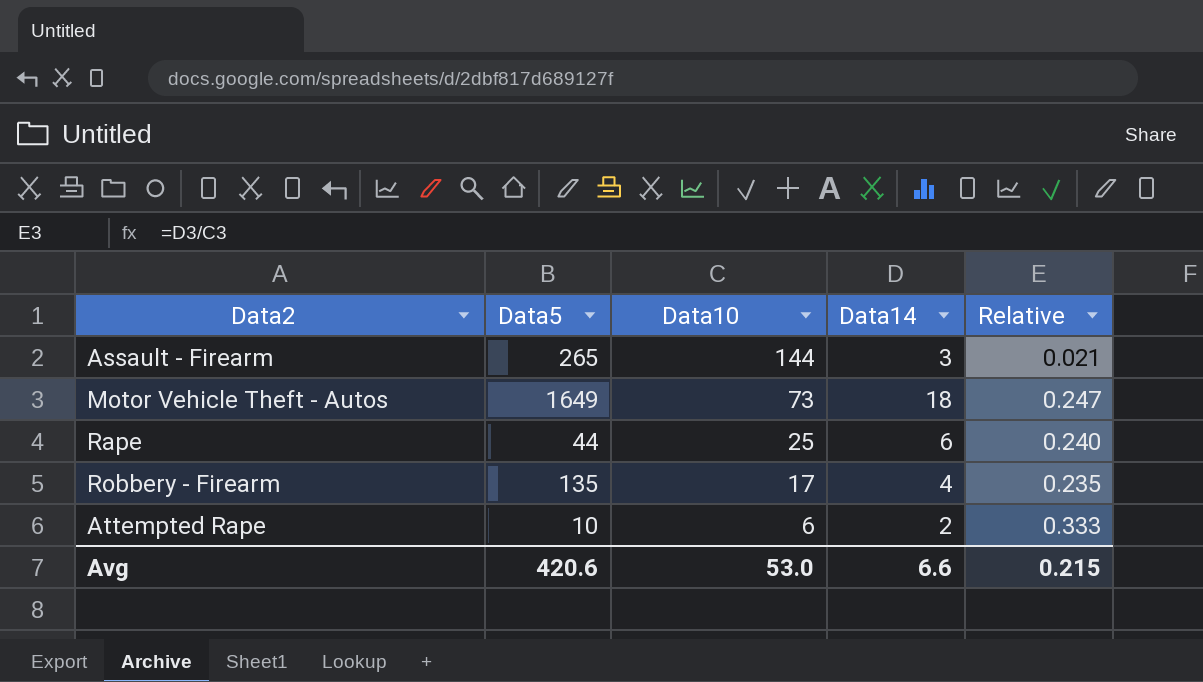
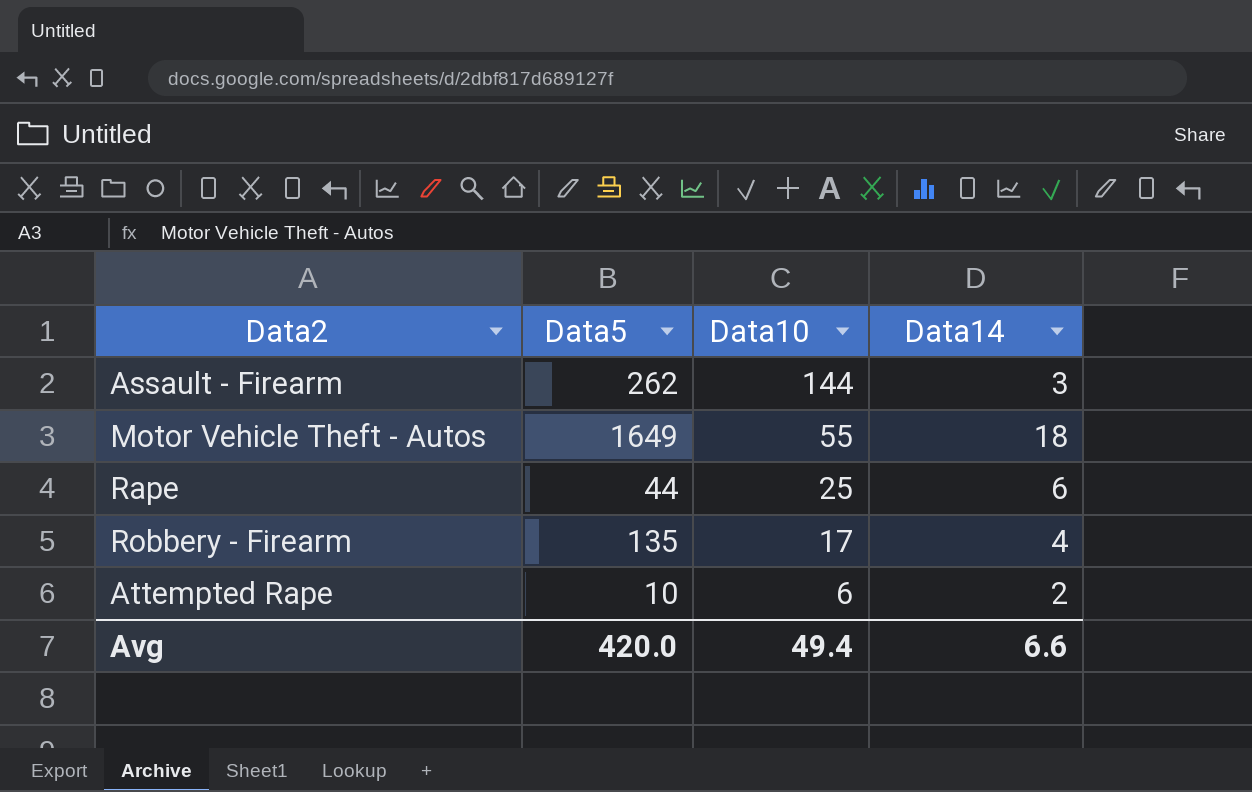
column Relative | formula: [Data14] / [Data10] -> none
Assault - Firearm | Data5: 265 -> 262
Motor Vehicle Theft - Autos | Data10: 73 -> 55
Avg | Data5: 420.6 -> 420.0
Avg | Data10: 53.0 -> 49.4

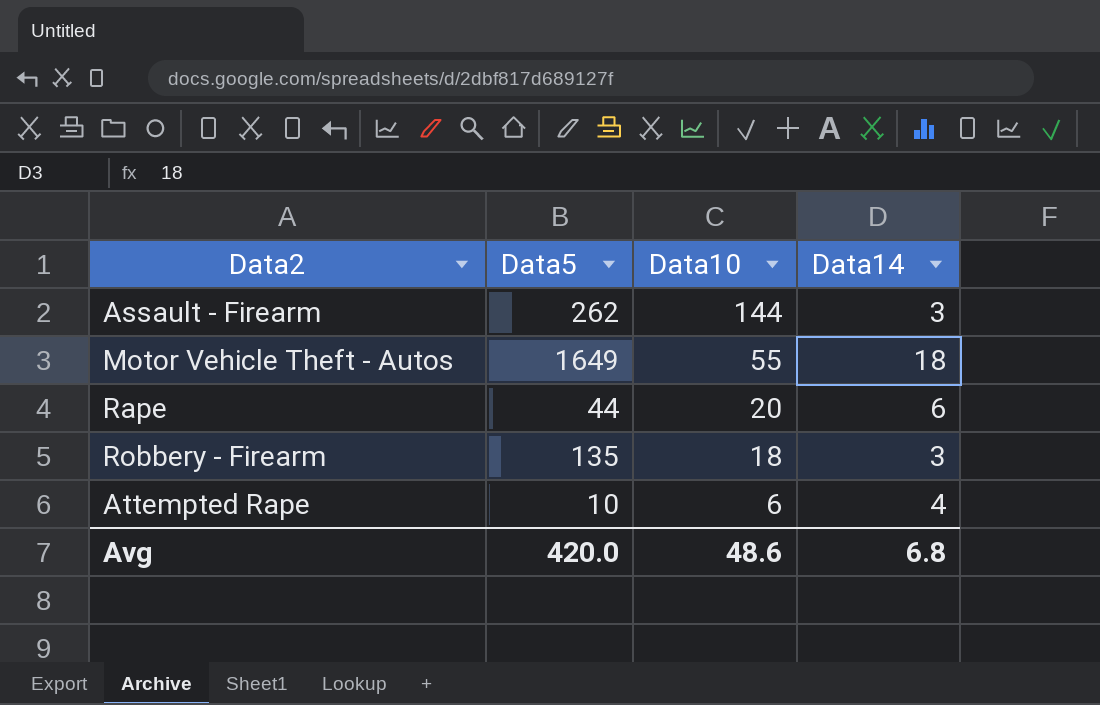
Rape | Data10: 25 -> 20
Robbery - Firearm | Data10: 17 -> 18
Robbery - Firearm | Data14: 4 -> 3
Attempted Rape | Data14: 2 -> 4
Avg | Data10: 49.4 -> 48.6
Avg | Data14: 6.6 -> 6.8

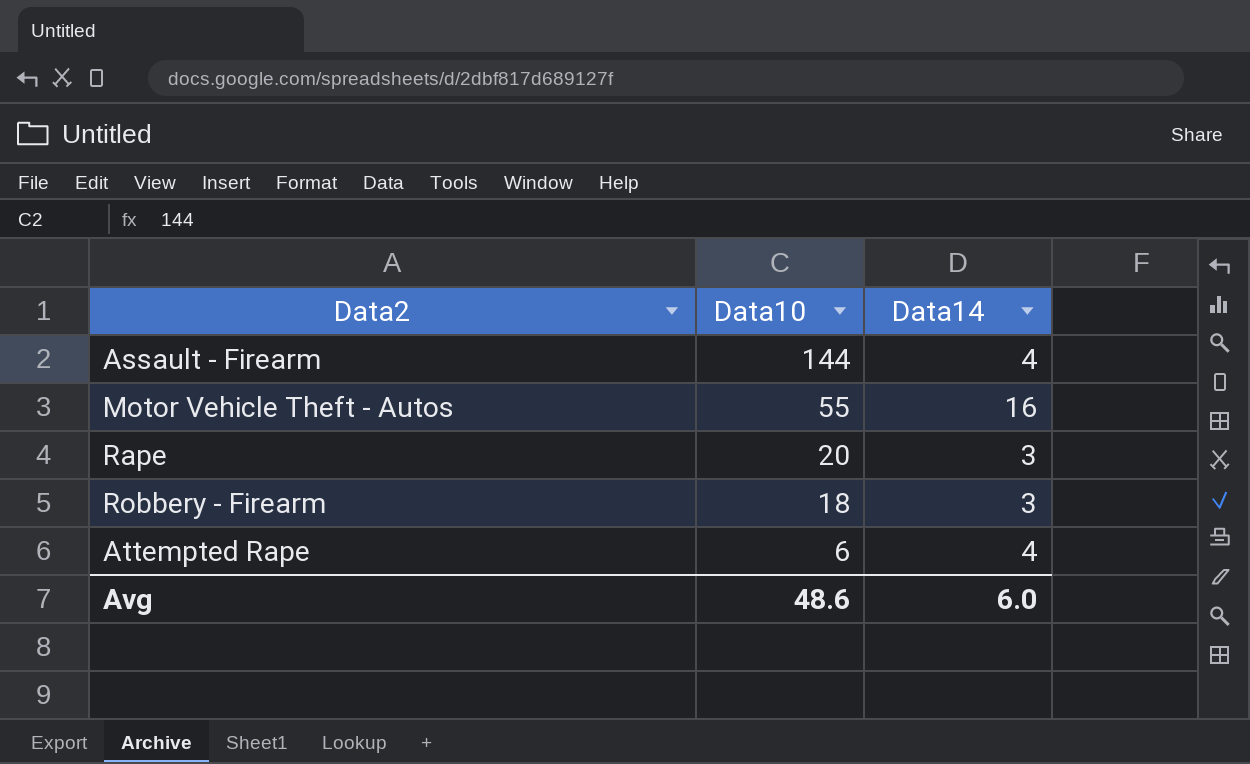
column Data5 | position: 2 -> none
Assault - Firearm | Data14: 3 -> 4
Motor Vehicle Theft - Autos | Data14: 18 -> 16
Rape | Data14: 6 -> 3
Avg | Data14: 6.8 -> 6.0

